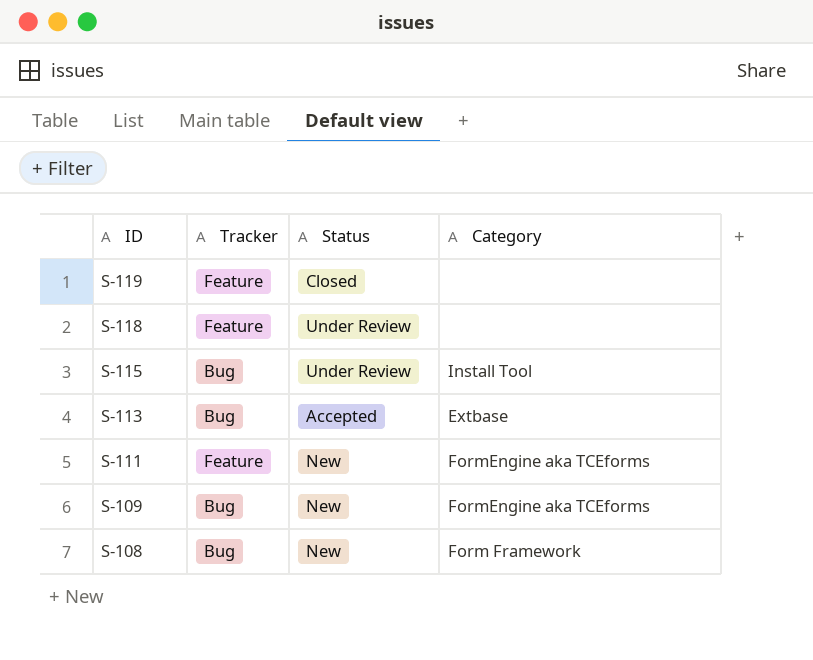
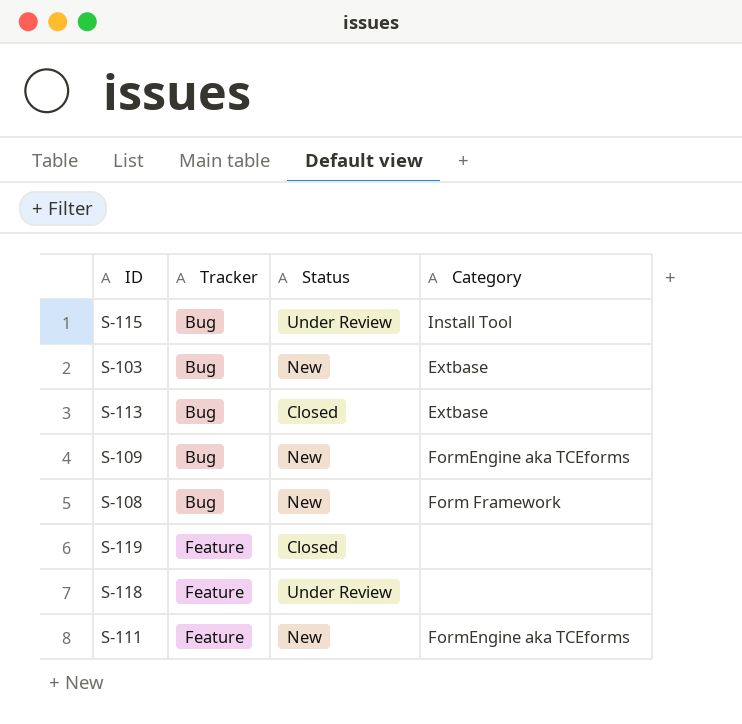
row order: ID descending -> Tracker ascending
row S-103: none -> Bug | New | Extbase
S-113 | Status: Accepted -> Closed

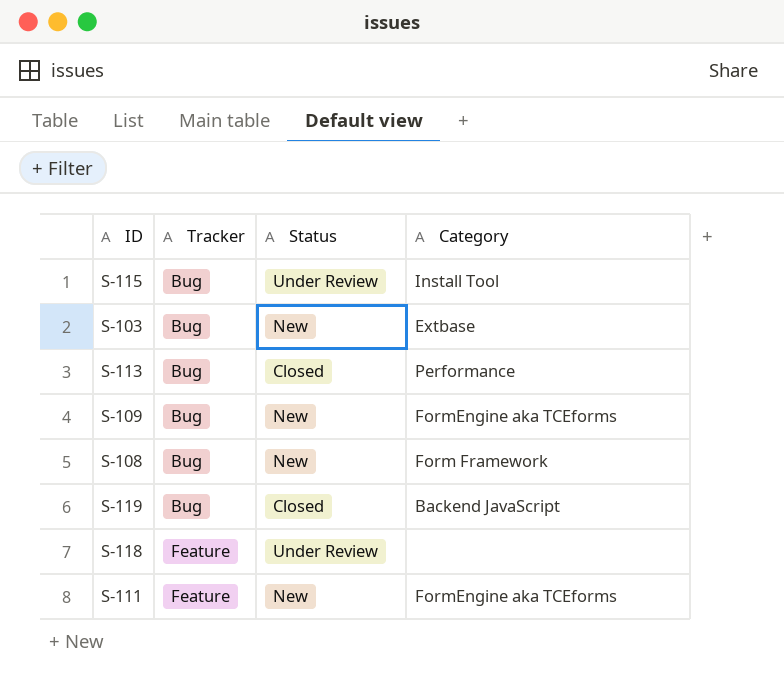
S-113 | Category: Extbase -> Performance
S-119 | Tracker: Feature -> Bug
S-119 | Category: none -> Backend JavaScript

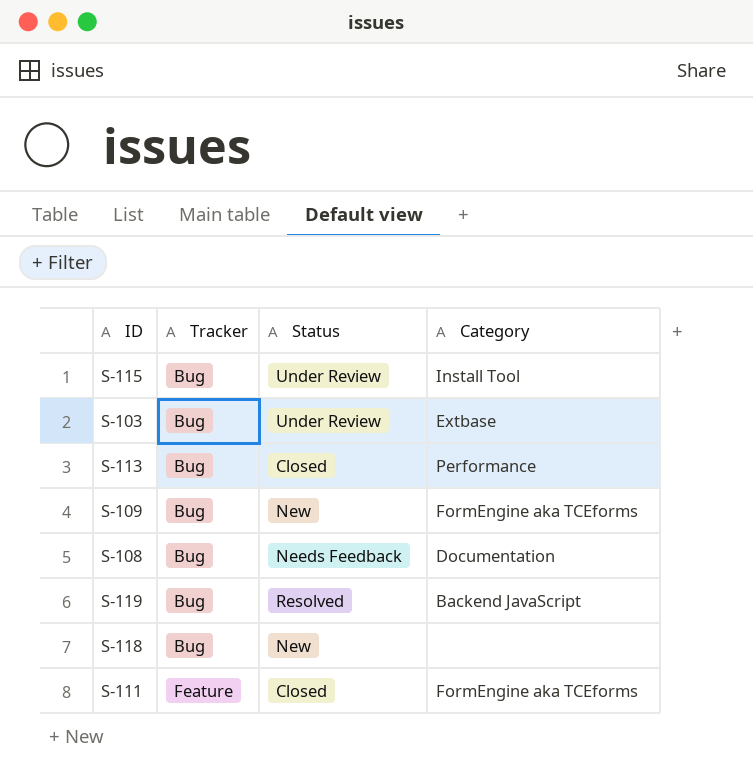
S-103 | Status: New -> Under Review
S-108 | Status: New -> Needs Feedback
S-108 | Category: Form Framework -> Documentation
S-119 | Status: Closed -> Resolved
S-118 | Tracker: Feature -> Bug
S-118 | Status: Under Review -> New
S-111 | Status: New -> Closed

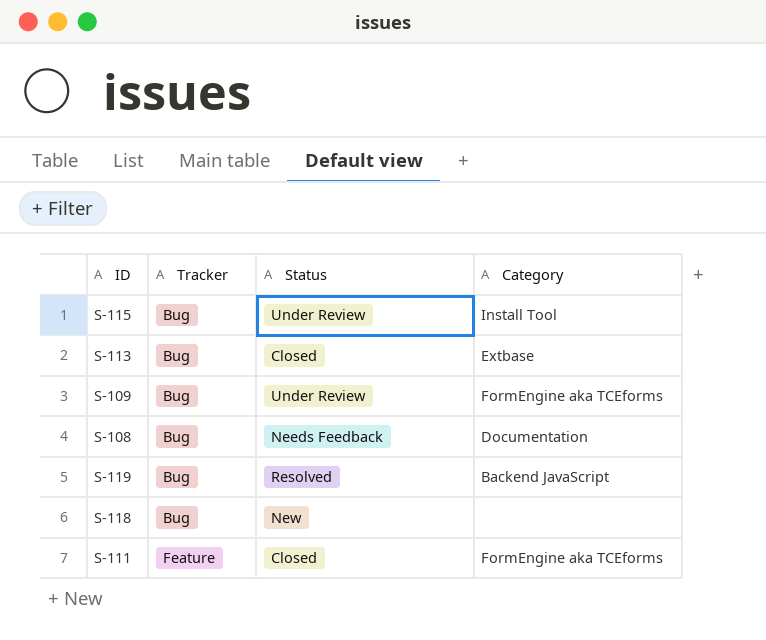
row S-103: Bug | Under Review | Extbase -> none
S-113 | Category: Performance -> Extbase
S-109 | Status: New -> Under Review

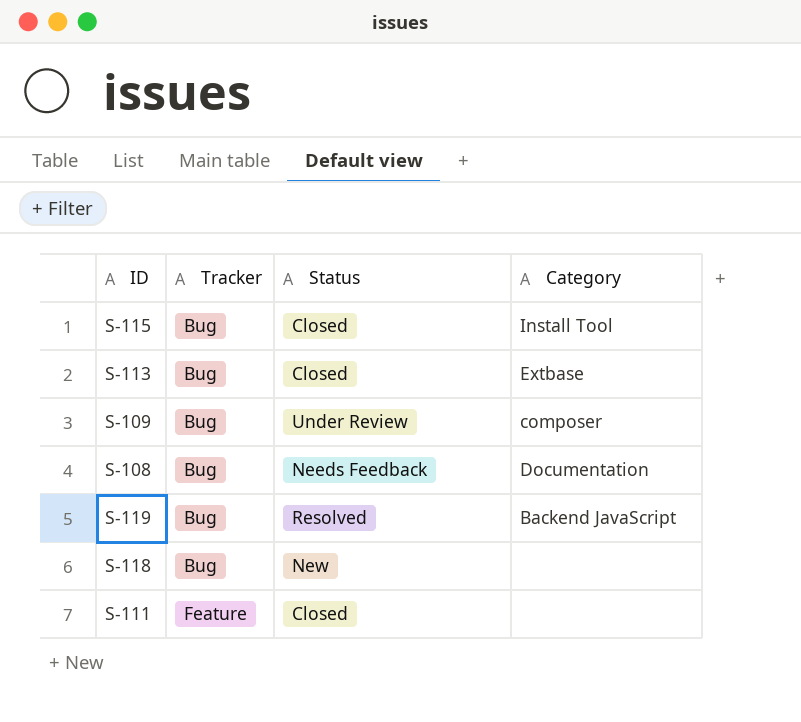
S-115 | Status: Under Review -> Closed
S-109 | Category: FormEngine aka TCEforms -> composer
S-111 | Category: FormEngine aka TCEforms -> none

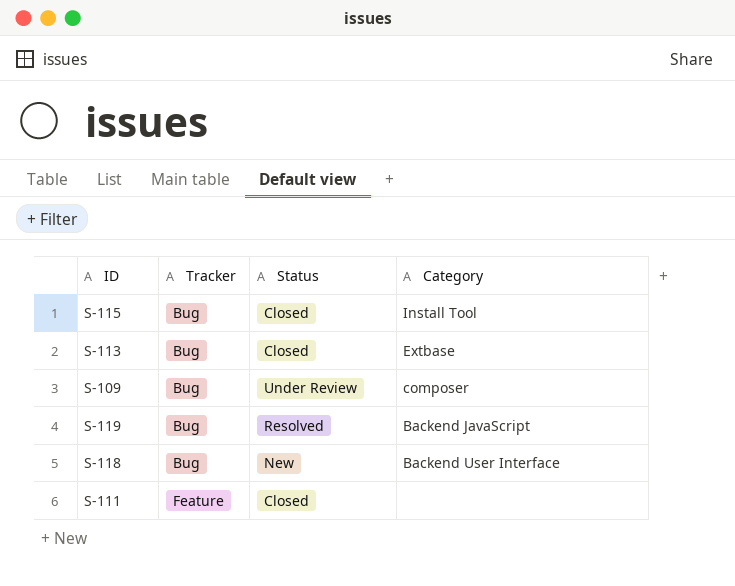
row S-108: Bug | Needs Feedback | Documentation -> none
S-118 | Category: none -> Backend User Interface

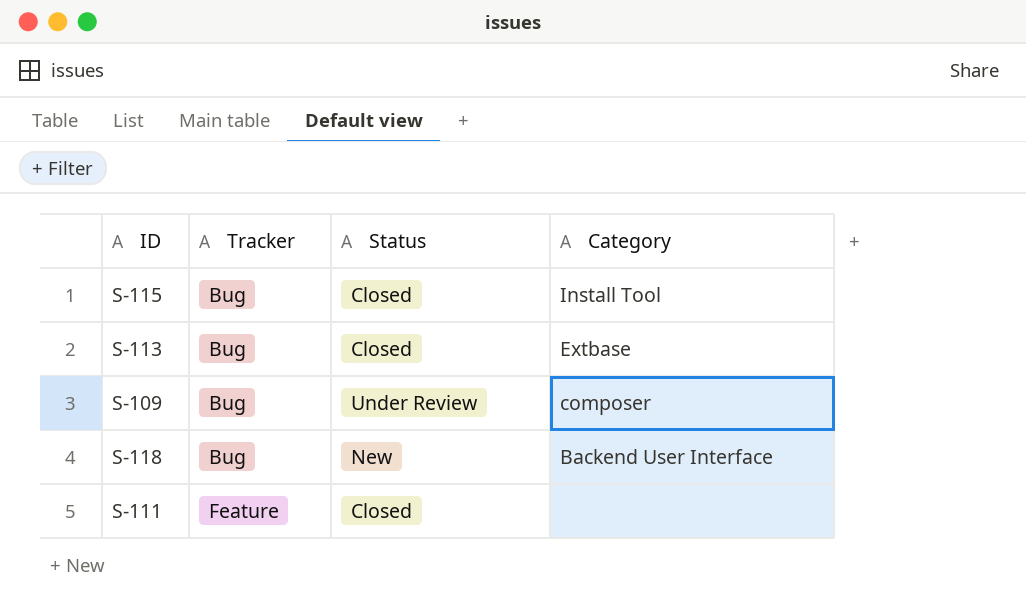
row S-119: Bug | Resolved | Backend JavaScript -> none

